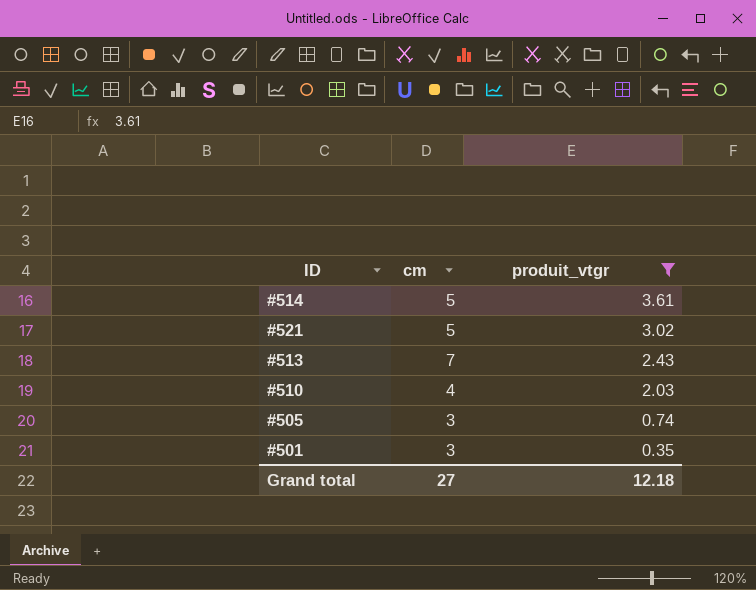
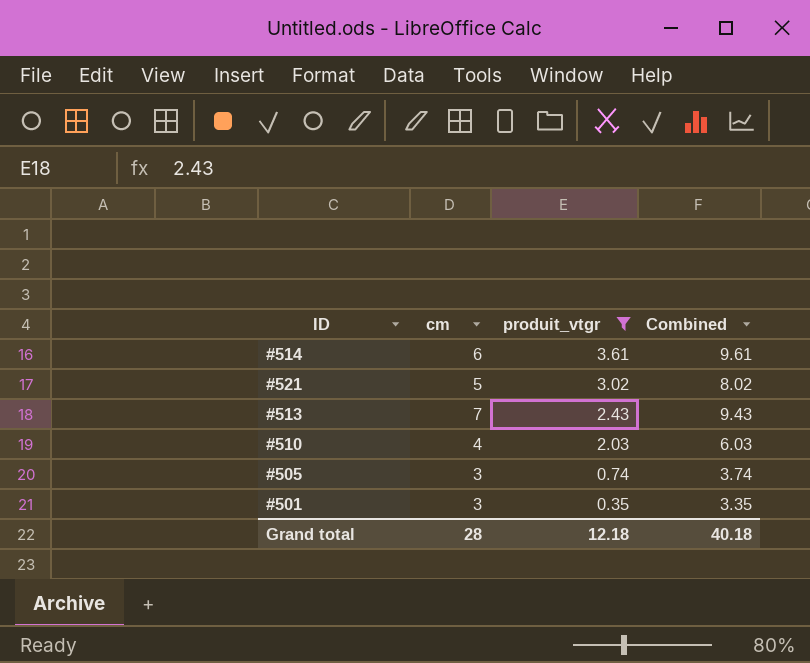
column Combined | formula: none -> [cm] + [produit_vtgr]
#514 | cm: 5 -> 6
Grand total | cm: 27 -> 28

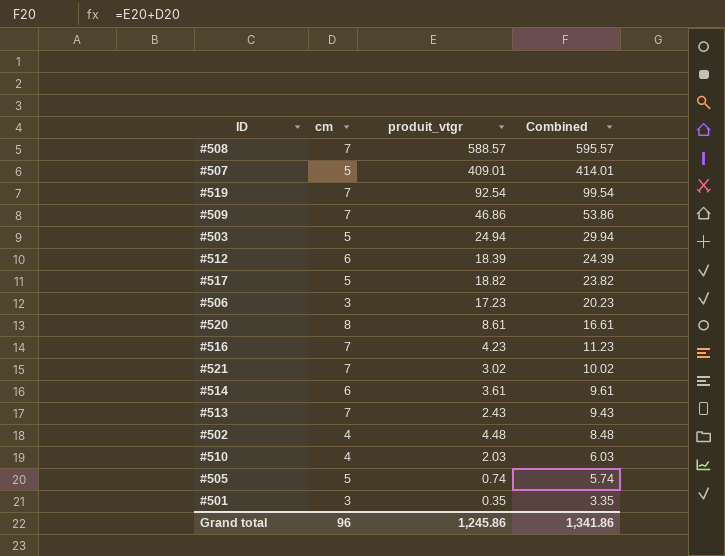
filter: produit_vtgr <= 3.61 -> none
row order: produit_vtgr descending -> Combined descending
#521 | cm: 5 -> 7
#521 | Combined: 8.02 -> 10.02
#505 | cm: 3 -> 5
#505 | Combined: 3.74 -> 5.74
Grand total | cm: 28 -> 96
Grand total | produit_vtgr: 12.18 -> 1,245.86
Grand total | Combined: 40.18 -> 1,341.86

